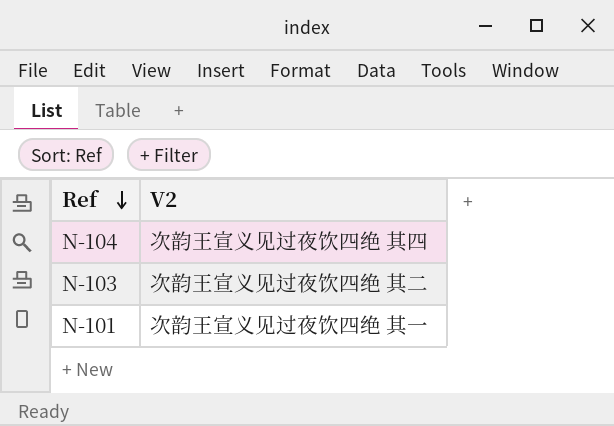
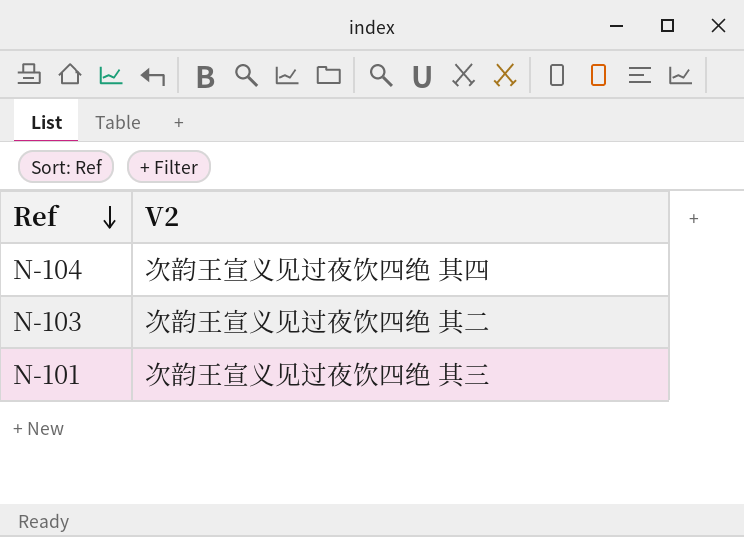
N-101 | V2: 次韵王宣义见过夜饮四绝 其一 -> 次韵王宣义见过夜饮四绝 其三

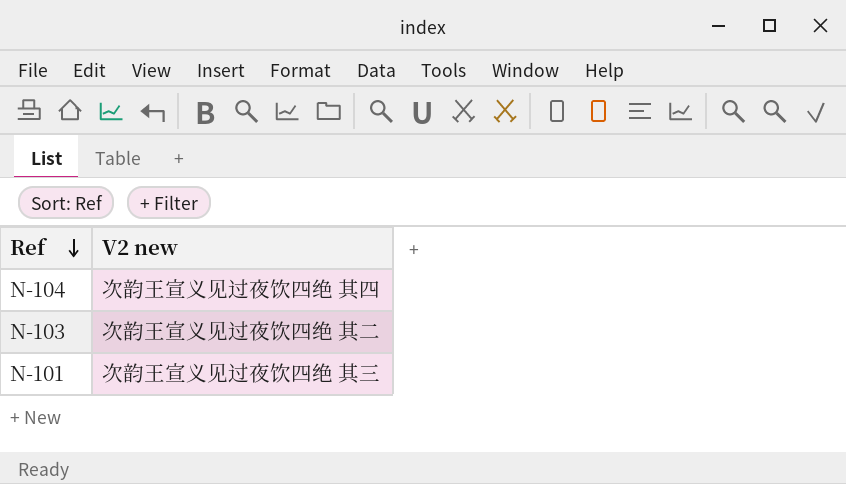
column name: V2 -> V2 new

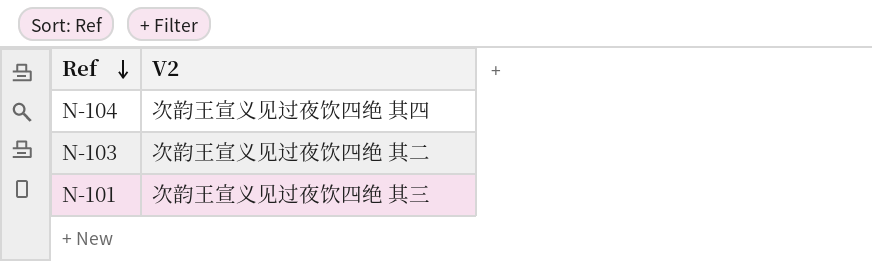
column name: V2 new -> V2

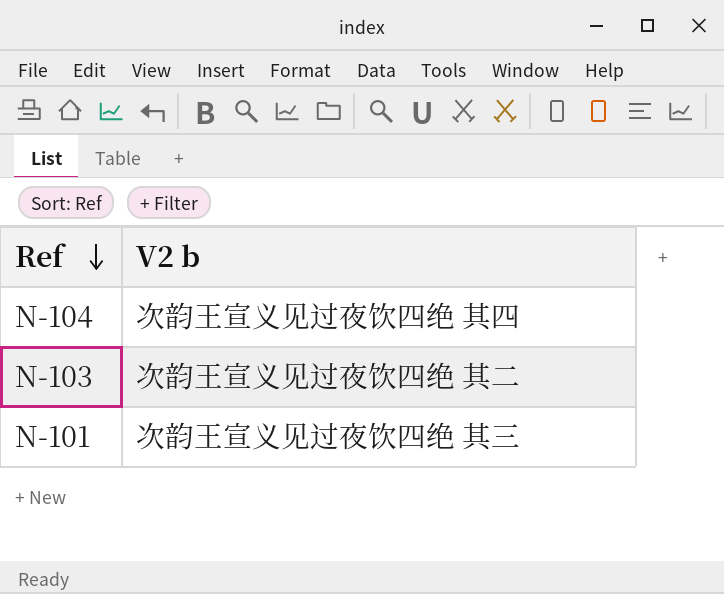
column name: V2 -> V2 b

